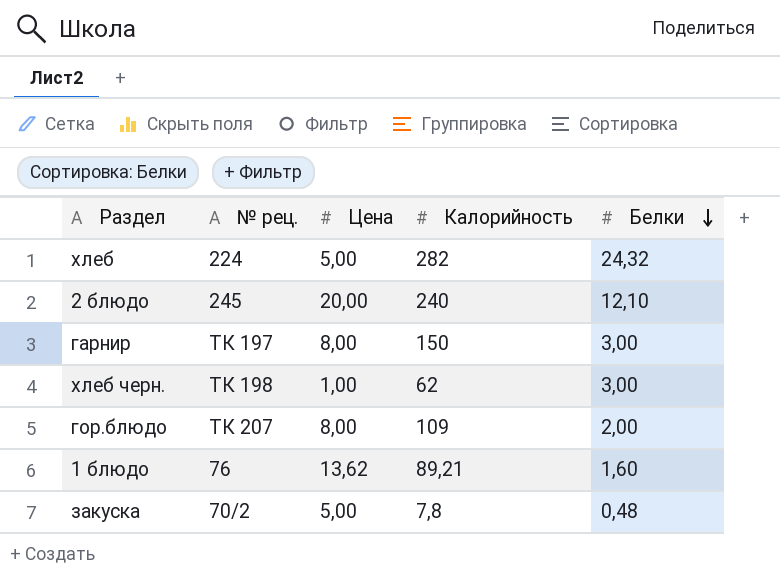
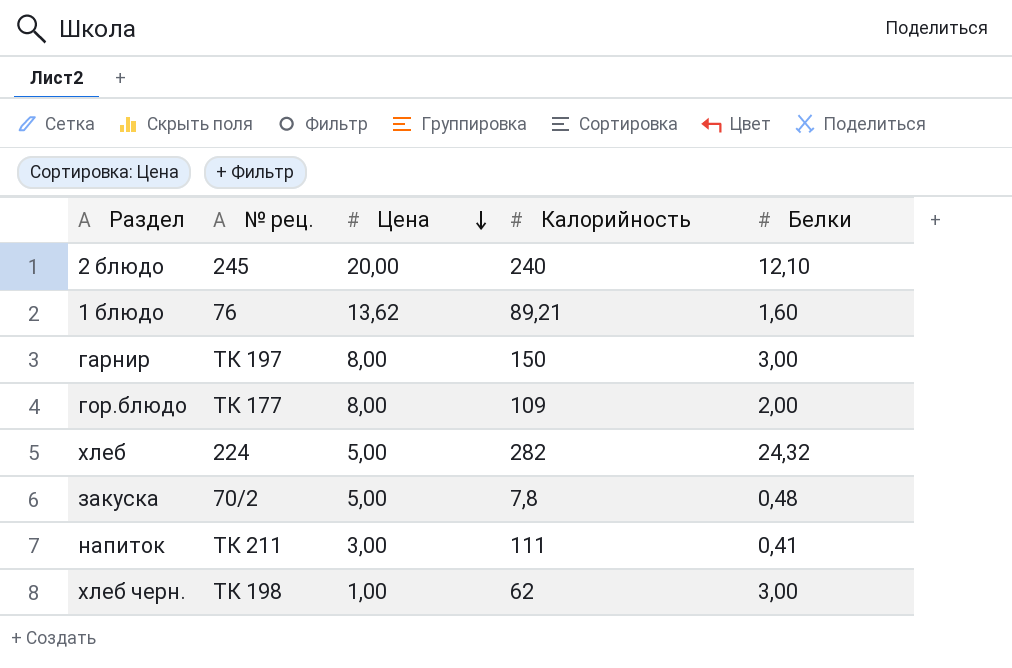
row order: Белки descending -> Цена descending
гор.блюдо | № рец.: ТК 207 -> ТК 177
row напиток: none -> ТК 211 | 3,00 | 111 | 0,41

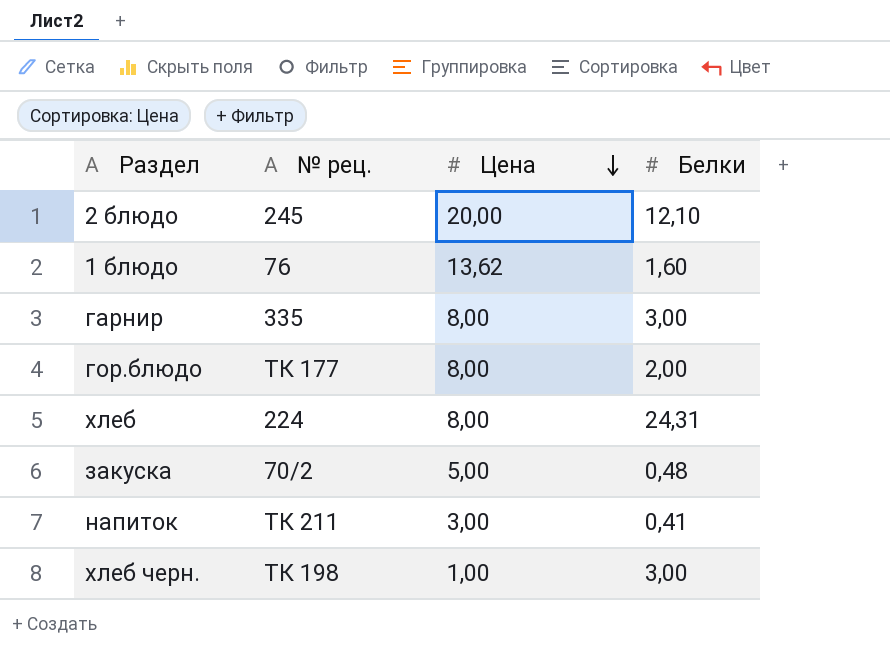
column Калорийность | position: 4 -> none
гарнир | № рец.: ТК 197 -> 335
хлеб | Цена: 5,00 -> 8,00
хлеб | Белки: 24,32 -> 24,31

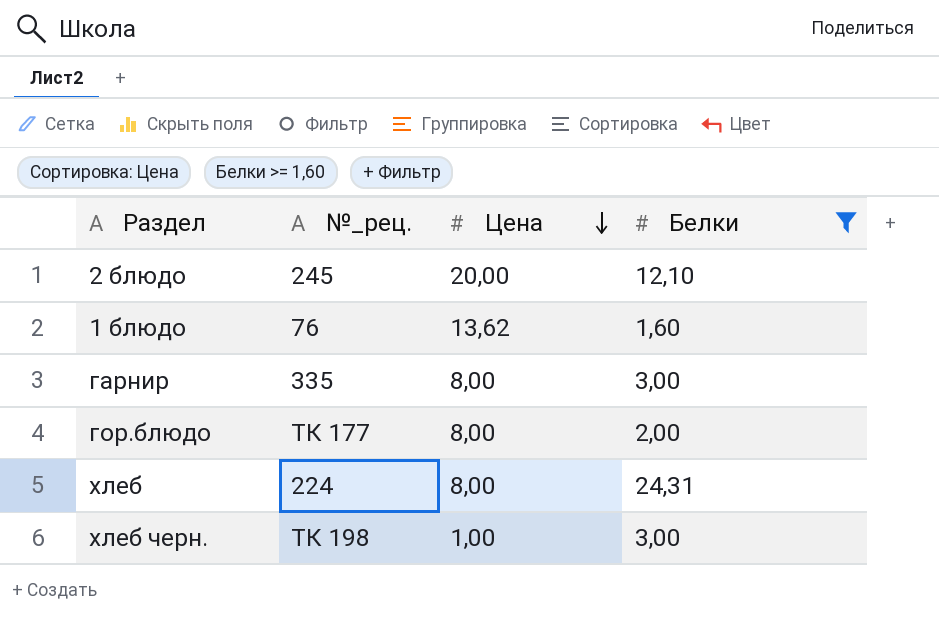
filter: none -> Белки >= 1,60
column name: № рец. -> №_рец.

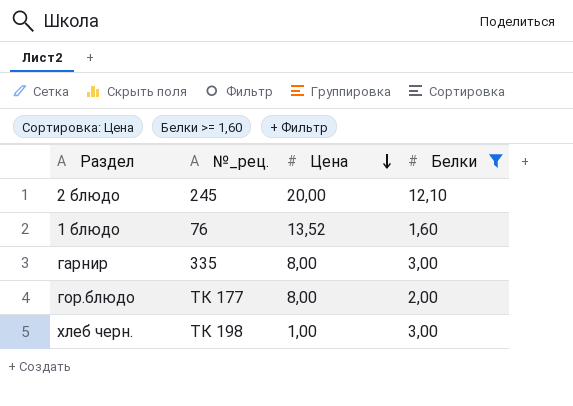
row хлеб: 224 | 8,00 | 24,31 -> none
1 блюдо | Цена: 13,62 -> 13,52

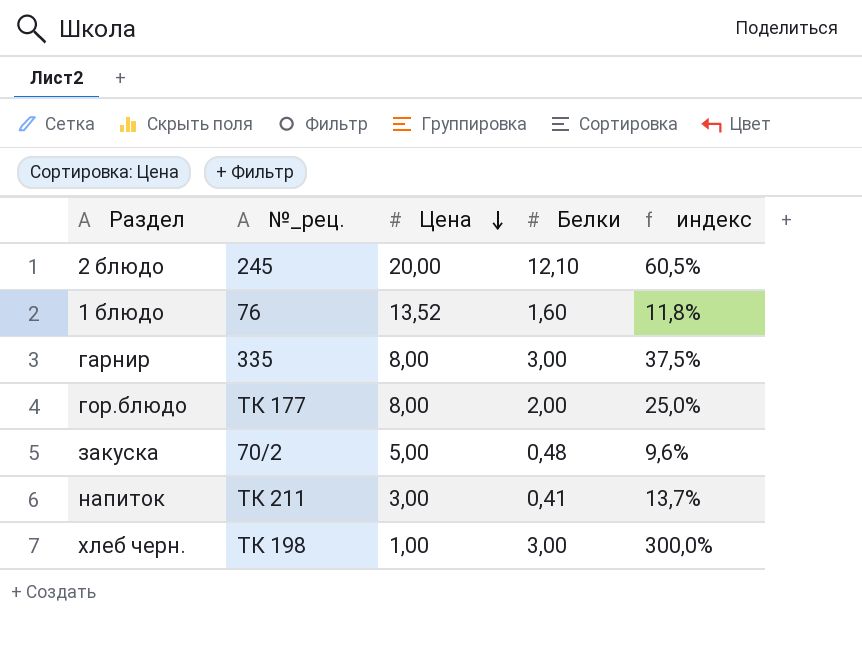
filter: Белки >= 1,60 -> none
column индекс | formula: none -> [Белки] / [Цена]

